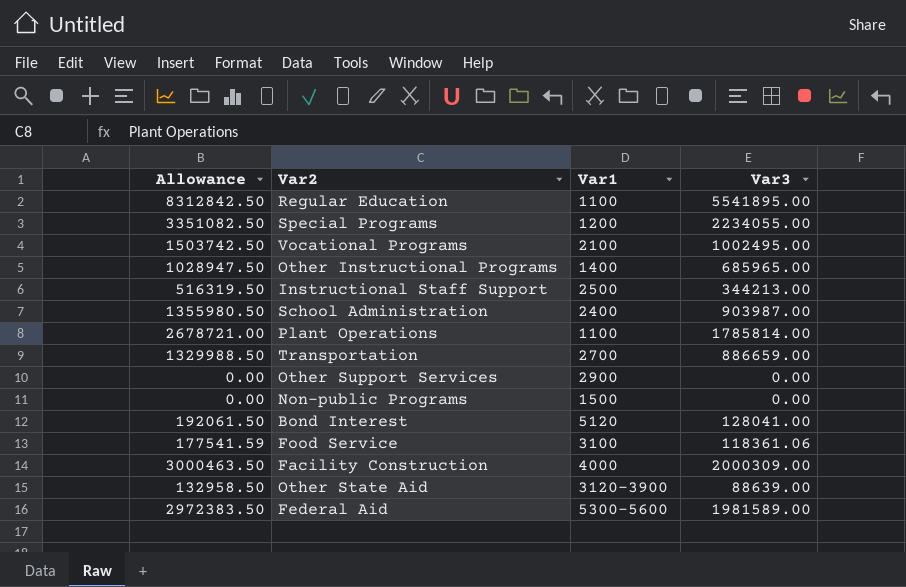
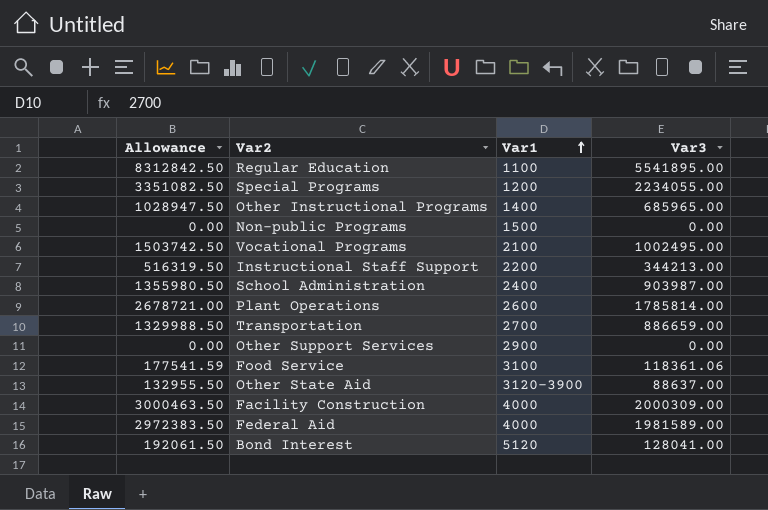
row order: none -> Var1 ascending
Instructional Staff Support | Var1: 2500 -> 2200
Plant Operations | Var1: 1100 -> 2600
Other State Aid | Allowance: 132958.50 -> 132955.50
Other State Aid | Var3: 88639.00 -> 88637.00
Federal Aid | Var1: 5300-5600 -> 4000

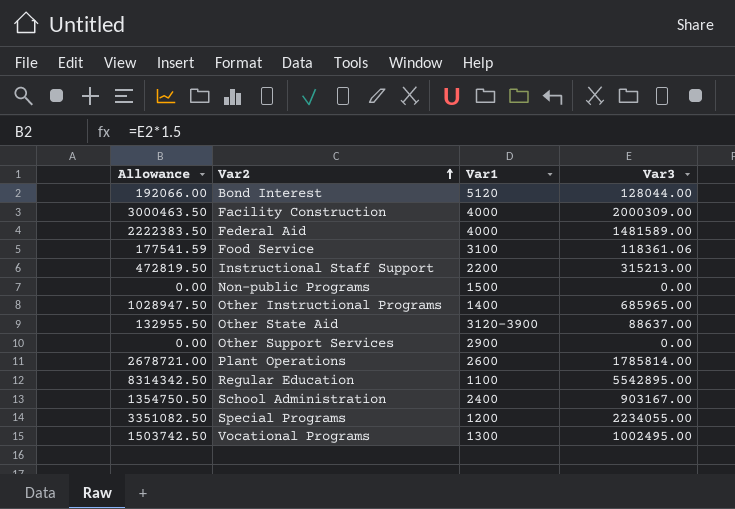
row order: Var1 ascending -> Var2 ascending
row Transportation: 1329988.50 | 2700 | 886659.00 -> none
Bond Interest | Allowance: 192061.50 -> 192066.00
Bond Interest | Var3: 128041.00 -> 128044.00
Federal Aid | Allowance: 2972383.50 -> 2222383.50
Federal Aid | Var3: 1981589.00 -> 1481589.00
Instructional Staff Support | Allowance: 516319.50 -> 472819.50
Instructional Staff Support | Var3: 344213.00 -> 315213.00
Regular Education | Allowance: 8312842.50 -> 8314342.50
Regular Education | Var3: 5541895.00 -> 5542895.00
School Administration | Allowance: 1355980.50 -> 1354750.50
School Administration | Var3: 903987.00 -> 903167.00
Vocational Programs | Var1: 2100 -> 1300

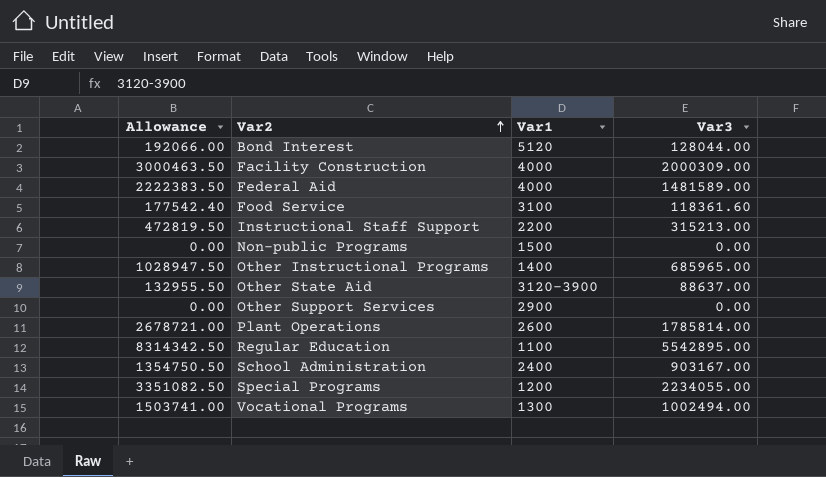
Food Service | Allowance: 177541.59 -> 177542.40
Food Service | Var3: 118361.06 -> 118361.60
Vocational Programs | Allowance: 1503742.50 -> 1503741.00
Vocational Programs | Var3: 1002495.00 -> 1002494.00

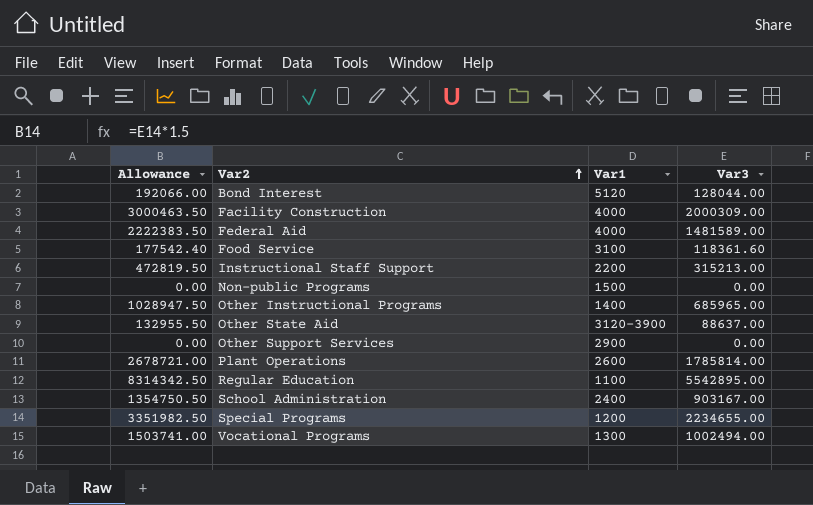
Special Programs | Allowance: 3351082.50 -> 3351982.50
Special Programs | Var3: 2234055.00 -> 2234655.00

